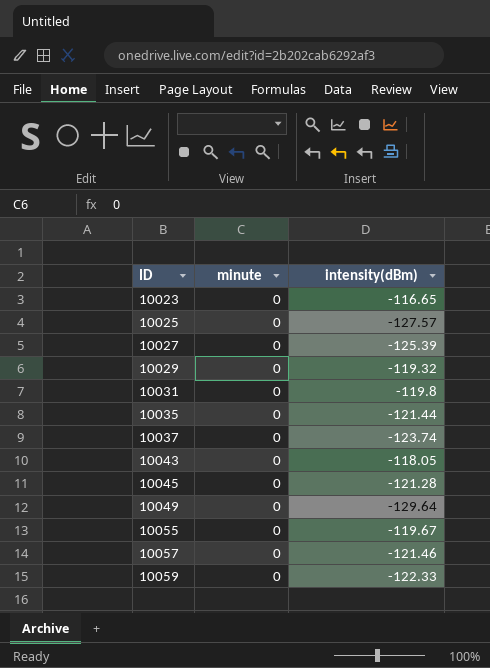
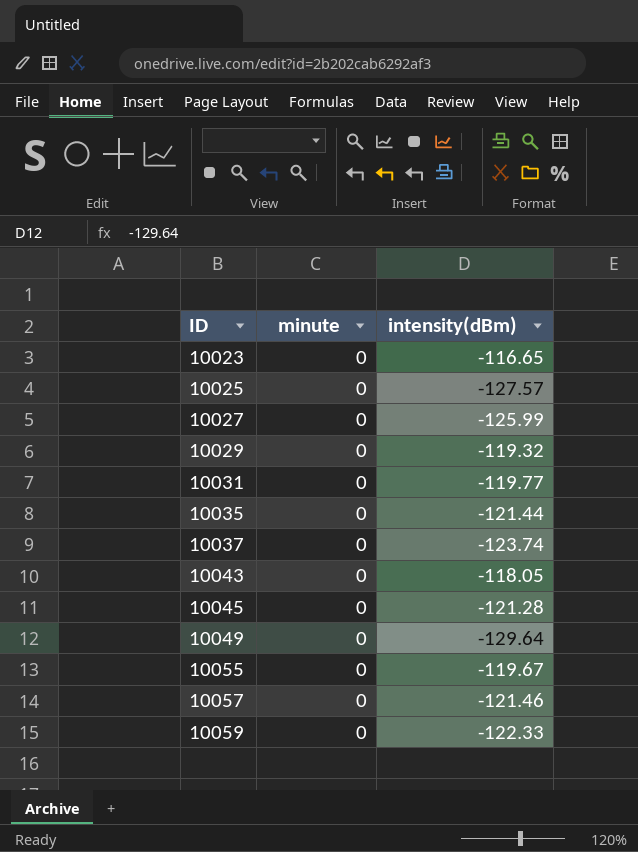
10027 | intensity(dBm): -125.39 -> -125.99
10031 | intensity(dBm): -119.8 -> -119.77

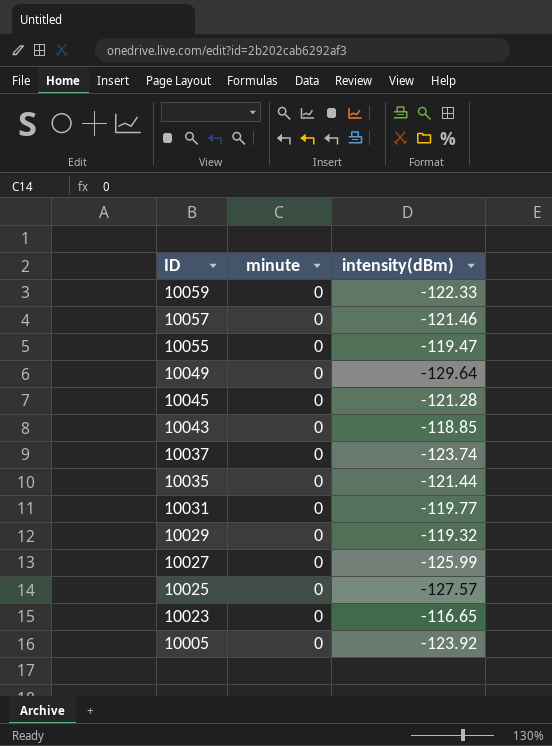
row order: ID ascending -> ID descending
10055 | intensity(dBm): -119.67 -> -119.47
10043 | intensity(dBm): -118.05 -> -118.85
row 10005: none -> 0 | -123.92

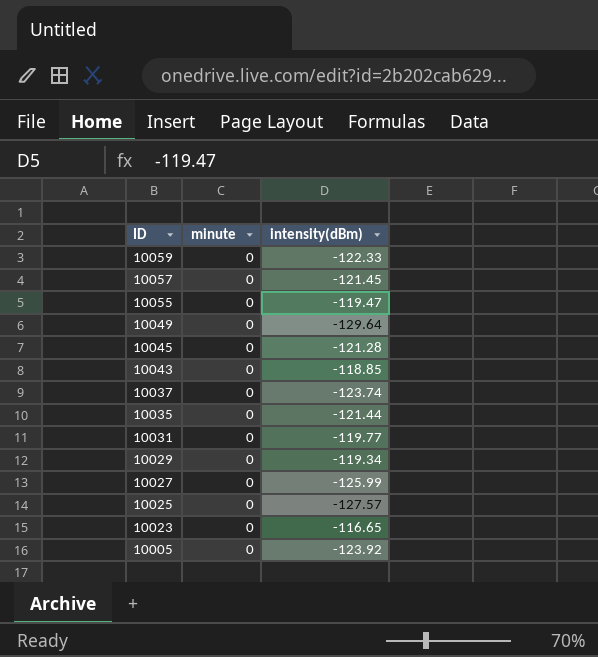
10057 | intensity(dBm): -121.46 -> -121.45
10029 | intensity(dBm): -119.32 -> -119.34

